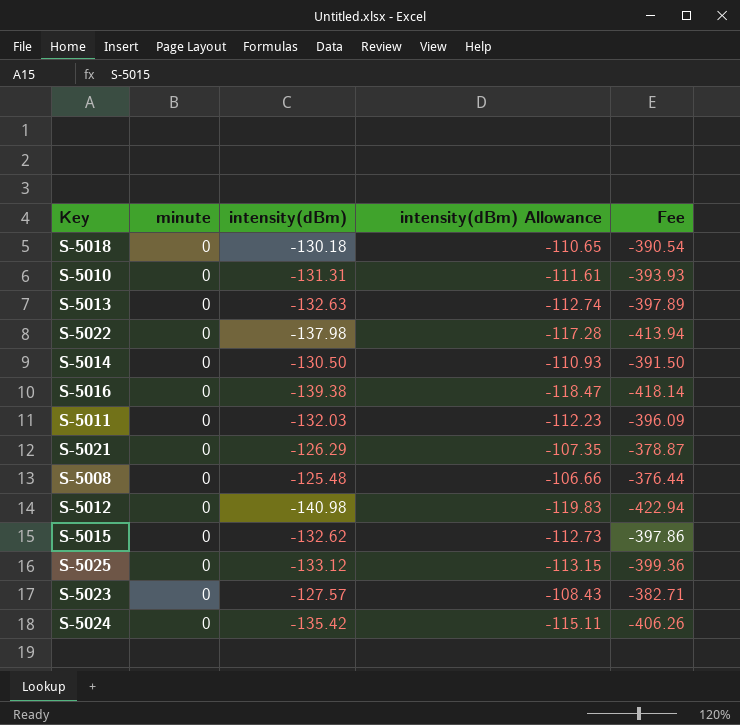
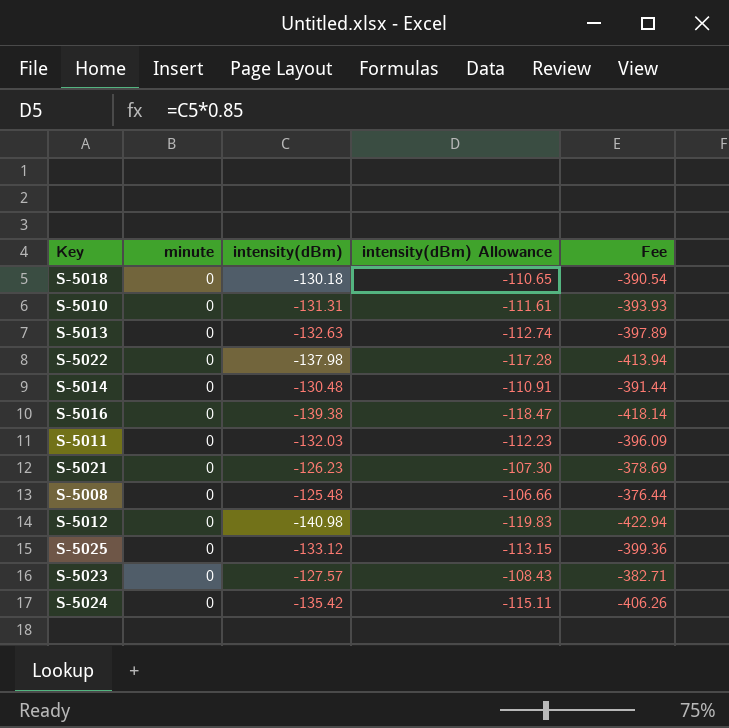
row S-5015: 0 | -132.62 | -112.73 | -397.86 -> none
S-5014 | intensity(dBm): -130.50 -> -130.48
S-5014 | intensity(dBm) Allowance: -110.93 -> -110.91
S-5014 | Fee: -391.50 -> -391.44
S-5021 | intensity(dBm): -126.29 -> -126.23
S-5021 | intensity(dBm) Allowance: -107.35 -> -107.30
S-5021 | Fee: -378.87 -> -378.69

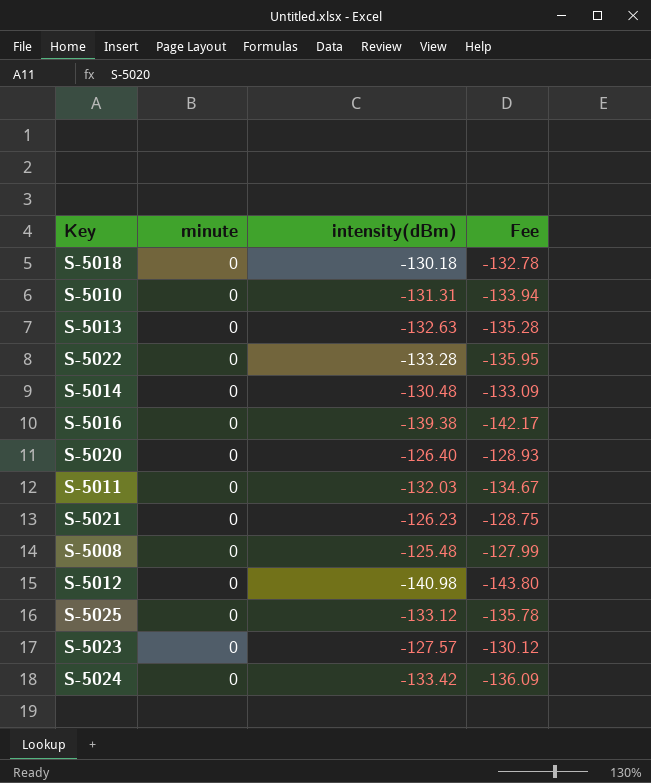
column intensity(dBm) Allowance | formula: [intensity(dBm)] * 0.85 -> none
column Fee | formula: [intensity(dBm)] * 3 -> [intensity(dBm)] * 1.02
S-5022 | intensity(dBm): -137.98 -> -133.28
row S-5020: none -> 0 | -126.40 | -128.93
S-5024 | intensity(dBm): -135.42 -> -133.42

